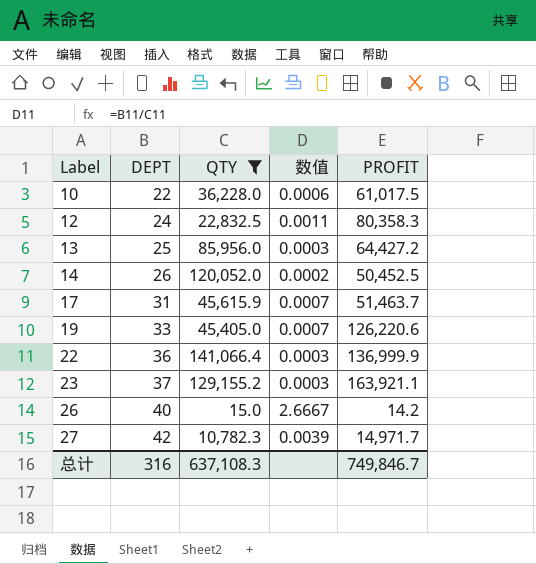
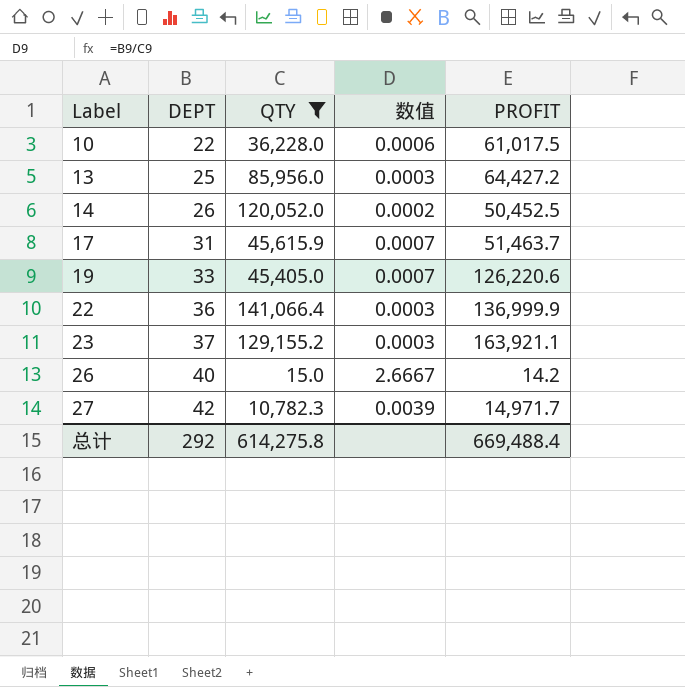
row 12: 24 | 22,832.5 | 0.0011 | 80,358.3 -> none
总计 | DEPT: 316 -> 292
总计 | QTY: 637,108.3 -> 614,275.8
总计 | PROFIT: 749,846.7 -> 669,488.4

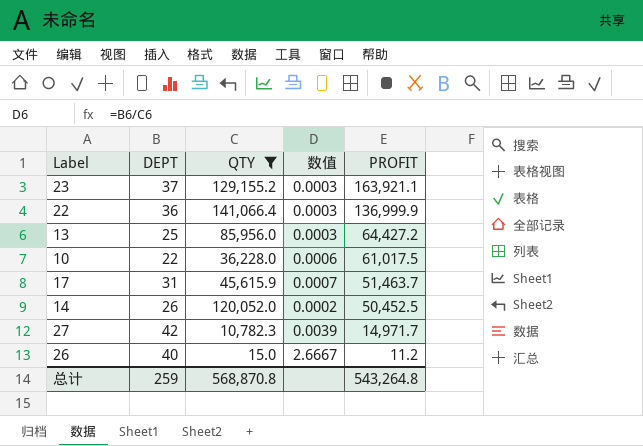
row order: Label ascending -> PROFIT descending
row 19: 33 | 45,405.0 | 0.0007 | 126,220.6 -> none
26 | PROFIT: 14.2 -> 11.2
总计 | DEPT: 292 -> 259
总计 | QTY: 614,275.8 -> 568,870.8
总计 | PROFIT: 669,488.4 -> 543,264.8

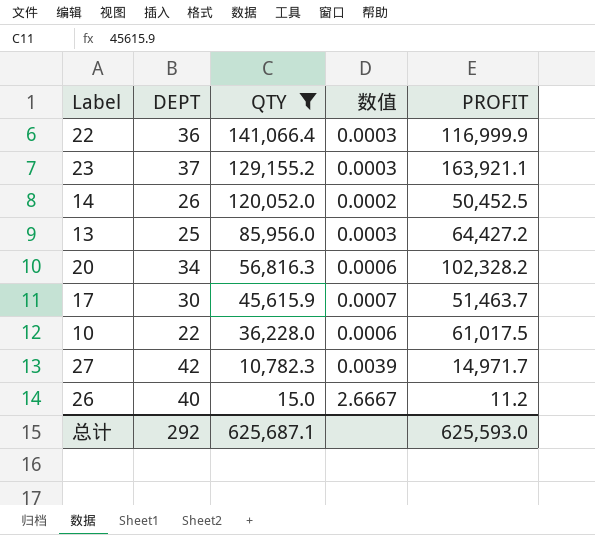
row order: PROFIT descending -> QTY descending
22 | PROFIT: 136,999.9 -> 116,999.9
row 20: none -> 34 | 56,816.3 | 0.0006 | 102,328.2
17 | DEPT: 31 -> 30
总计 | DEPT: 259 -> 292
总计 | QTY: 568,870.8 -> 625,687.1
总计 | PROFIT: 543,264.8 -> 625,593.0

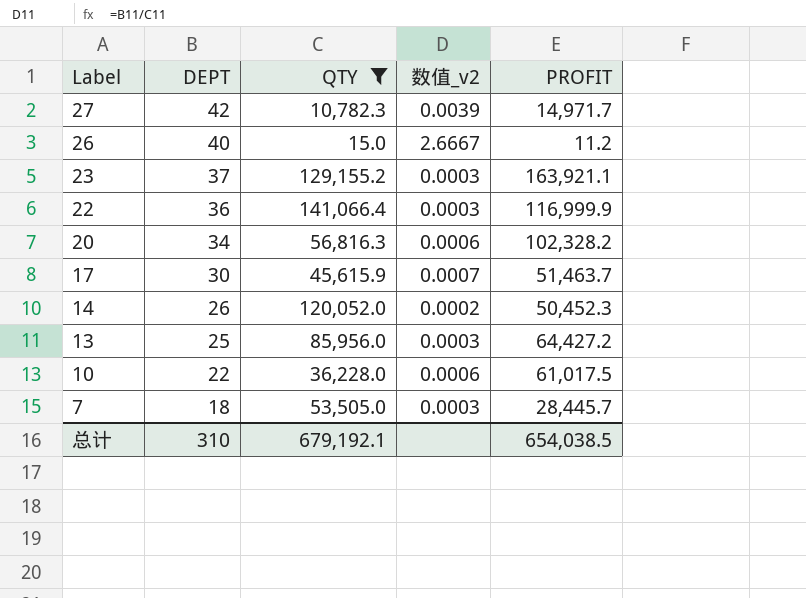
row order: QTY descending -> Label descending
column name: 数值 -> 数值_v2
14 | PROFIT: 50,452.5 -> 50,452.3
row 7: none -> 18 | 53,505.0 | 0.0003 | 28,445.7
总计 | DEPT: 292 -> 310
总计 | QTY: 625,687.1 -> 679,192.1
总计 | PROFIT: 625,593.0 -> 654,038.5

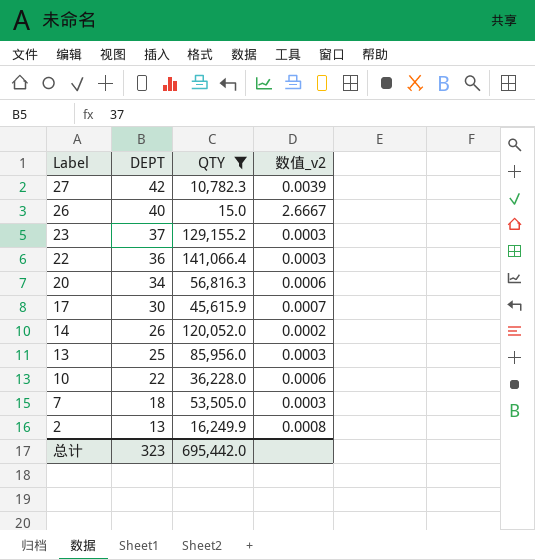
column PROFIT | position: 5 -> none
row 2: none -> 13 | 16,249.9 | 0.0008
总计 | DEPT: 310 -> 323
总计 | QTY: 679,192.1 -> 695,442.0

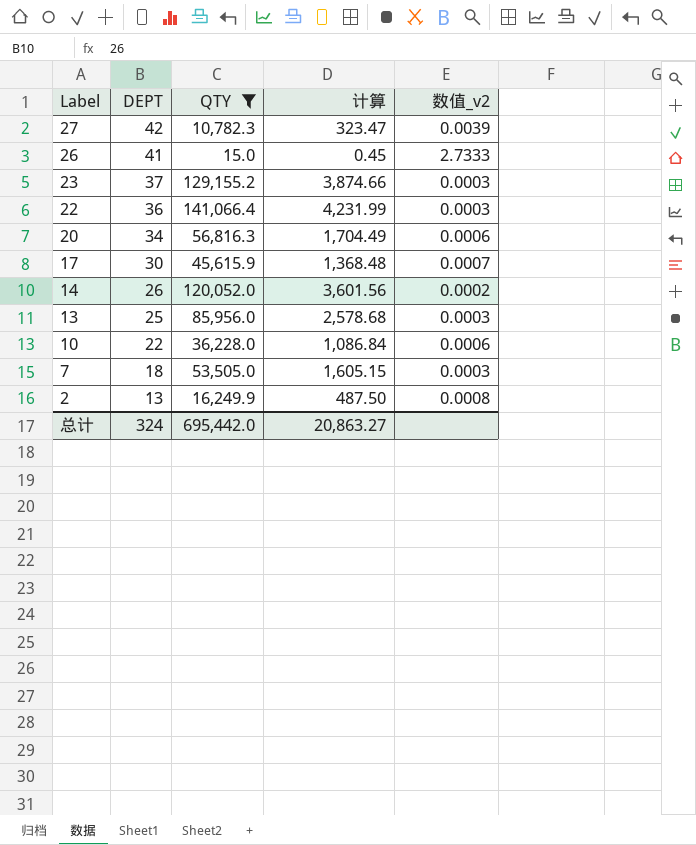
column 计算 | formula: none -> [QTY] * 0.03
26 | DEPT: 40 -> 41
26 | 数值_v2: 2.6667 -> 2.7333
总计 | DEPT: 323 -> 324

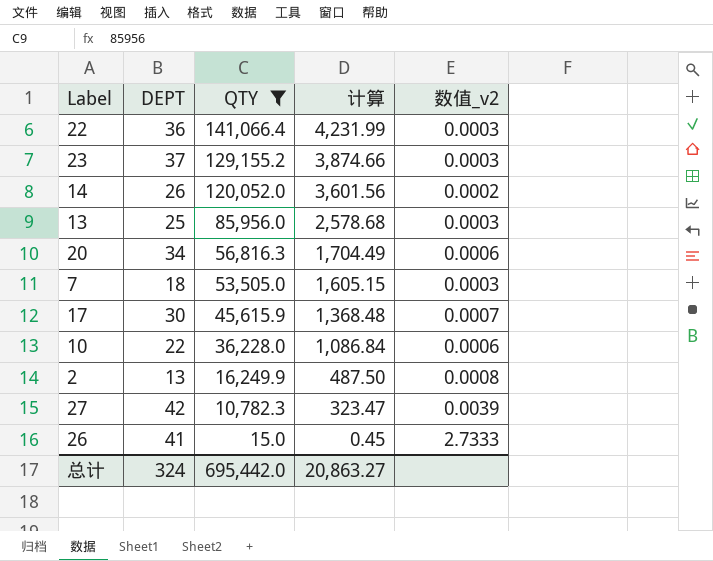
row order: Label descending -> QTY descending

